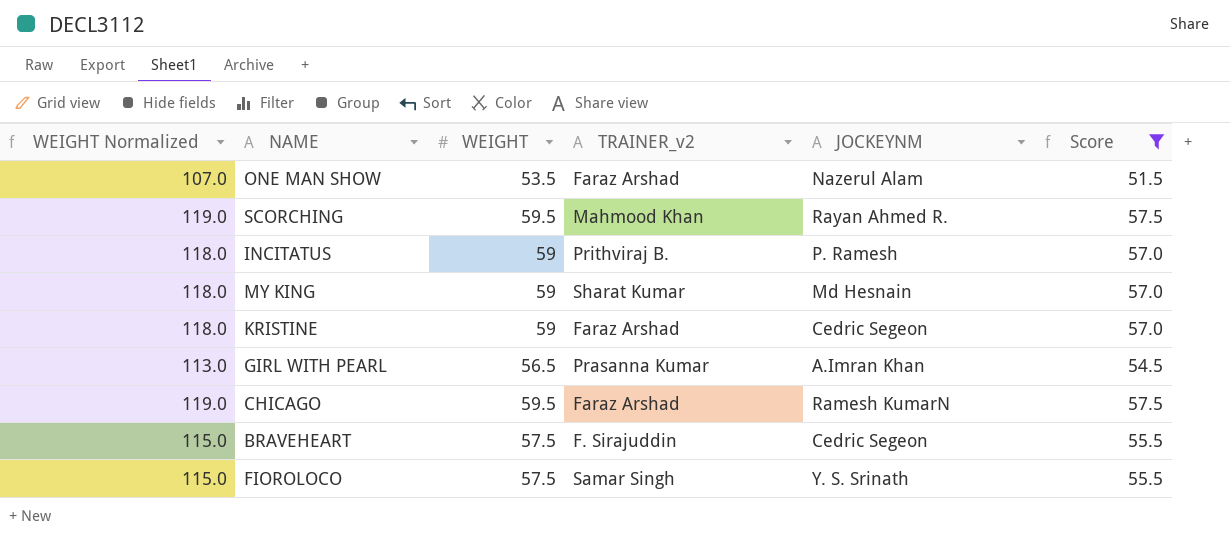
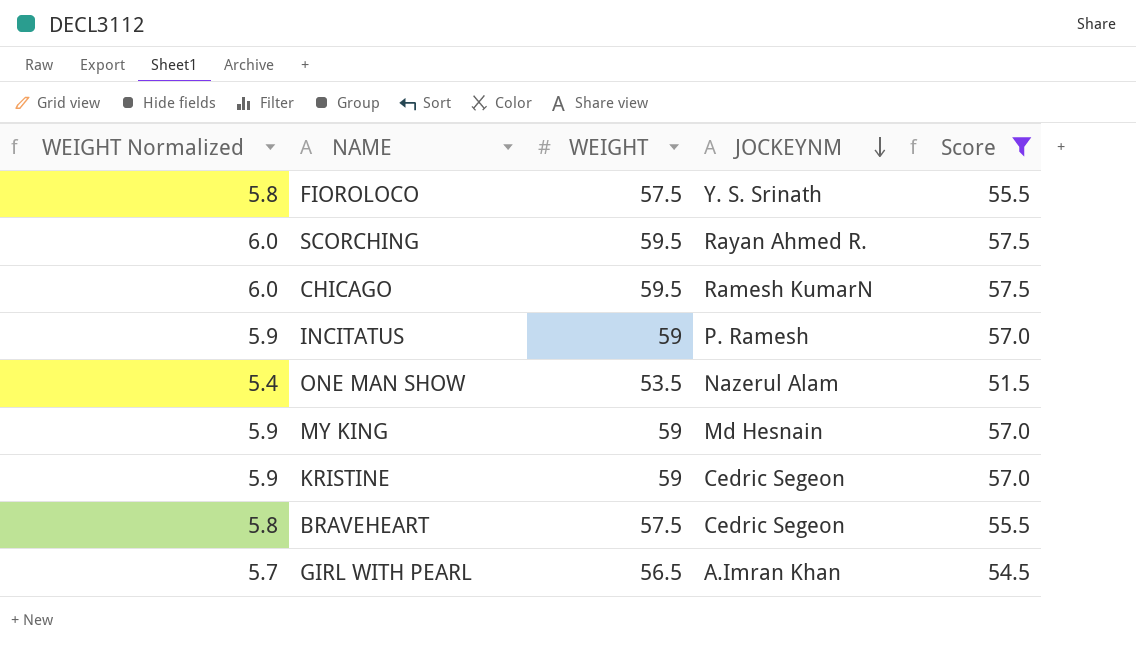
row order: none -> JOCKEYNM descending
column TRAINER_v2 | position: 4 -> none
column WEIGHT Normalized | formula: [WEIGHT] * 2 -> [WEIGHT] * 0.1

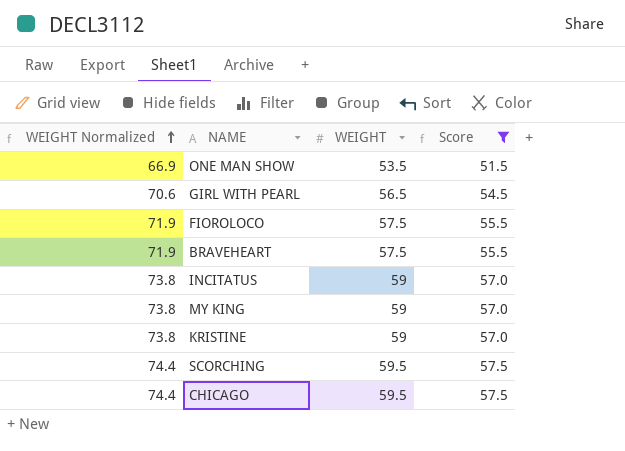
row order: JOCKEYNM descending -> WEIGHT Normalized ascending
column JOCKEYNM | position: 4 -> none
column WEIGHT Normalized | formula: [WEIGHT] * 0.1 -> [WEIGHT] * 1.25

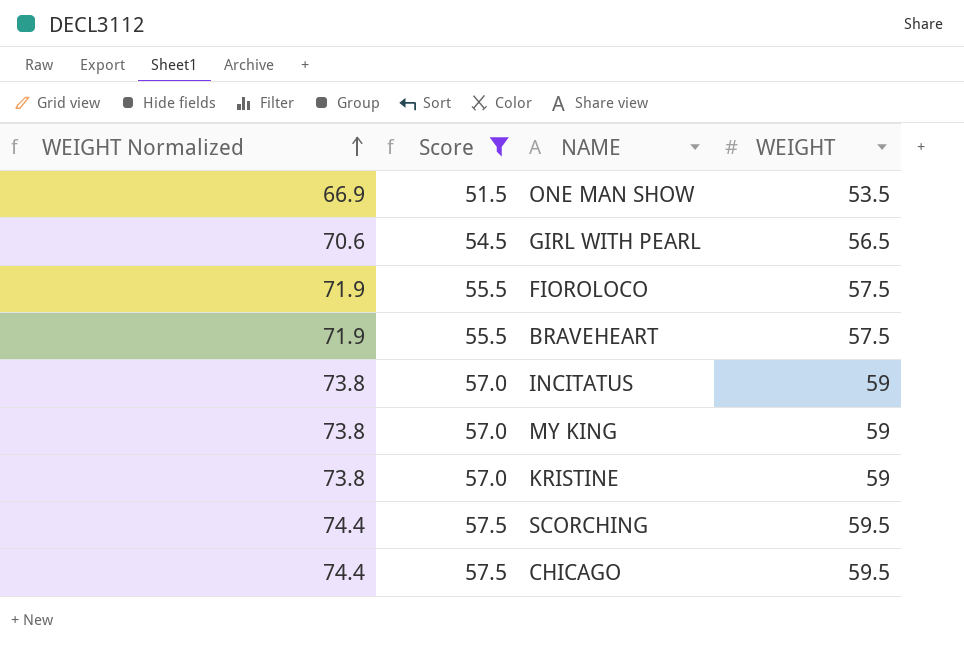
column Score | position: 4 -> 2

